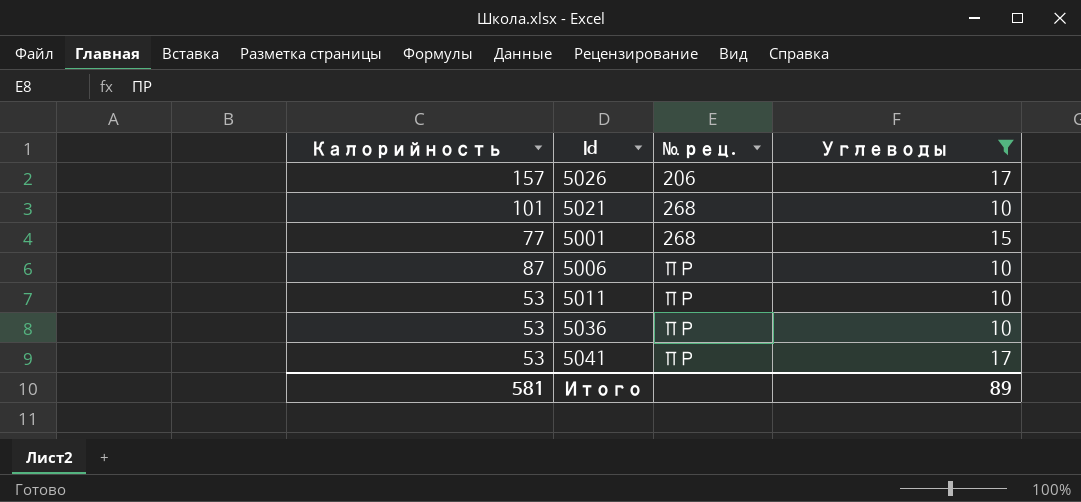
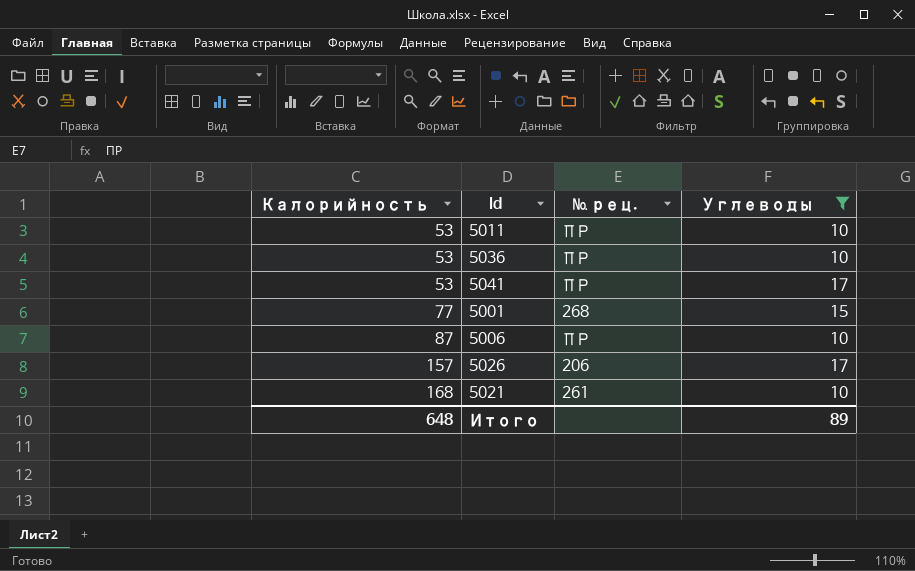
row order: № рец. ascending -> Калорийность ascending
5021 | Калорийность: 101 -> 168
5021 | № рец.: 268 -> 261
Итого | Калорийность: 581 -> 648

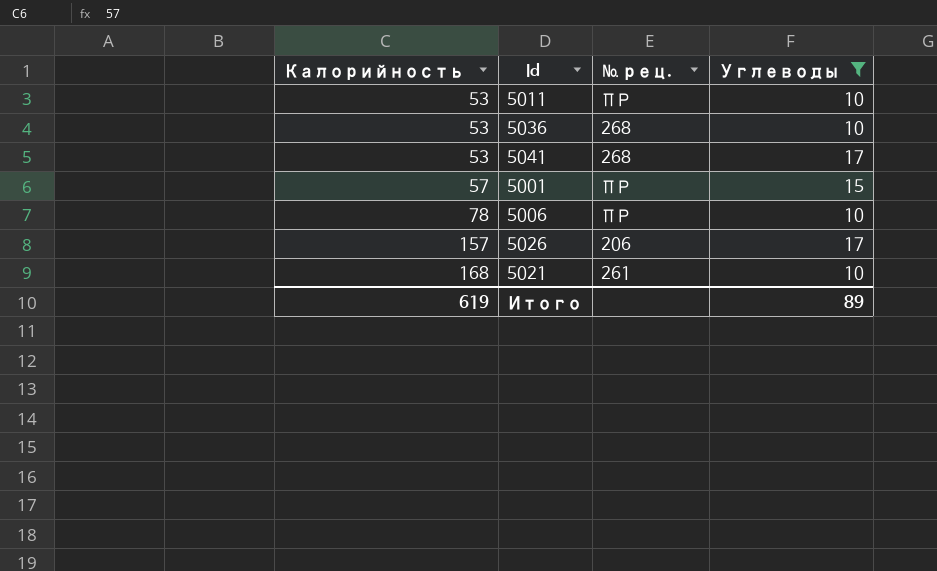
5036 | № рец.: ПР -> 268
5041 | № рец.: ПР -> 268
5001 | Калорийность: 77 -> 57
5001 | № рец.: 268 -> ПР
5006 | Калорийность: 87 -> 78
Итого | Калорийность: 648 -> 619

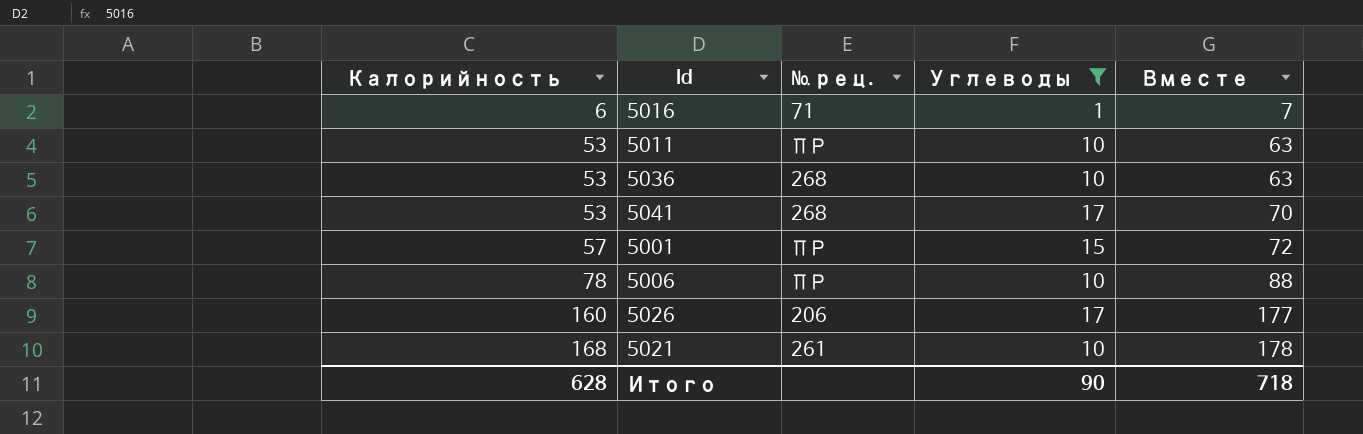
column Вместе | formula: none -> [Калорийность] + [Углеводы]
row 5016: none -> 6 | 71 | 1 | 7
5026 | Калорийность: 157 -> 160
Итого | Калорийность: 619 -> 628
Итого | Углеводы: 89 -> 90

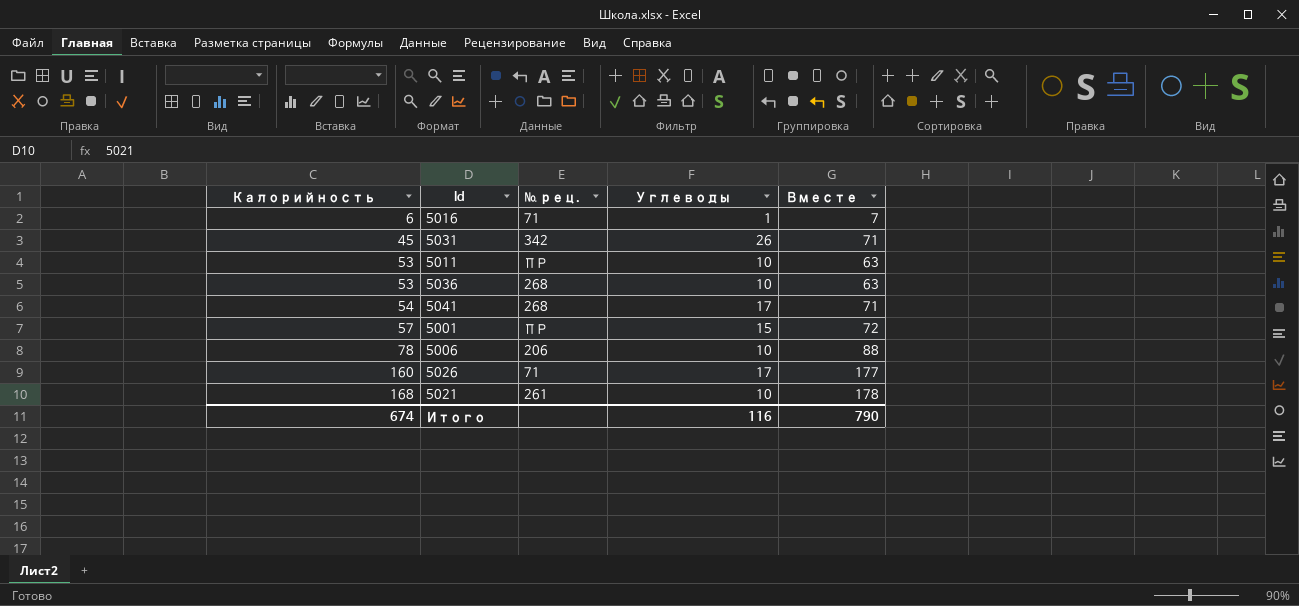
filter: Углеводы != 26 -> none
5041 | Калорийность: 53 -> 54
5041 | Вместе: 70 -> 71
5006 | № рец.: ПР -> 206
5026 | № рец.: 206 -> 71
Итого | Калорийность: 628 -> 674
Итого | Углеводы: 90 -> 116
Итого | Вместе: 718 -> 790

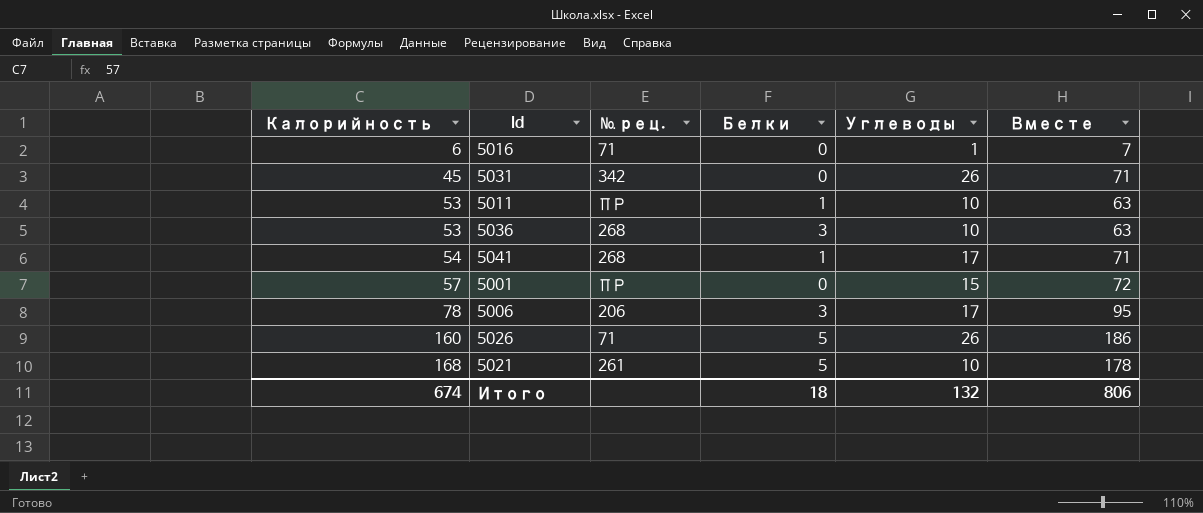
column Белки | position: none -> 4
5006 | Углеводы: 10 -> 17
5006 | Вместе: 88 -> 95
5026 | Углеводы: 17 -> 26
5026 | Вместе: 177 -> 186
Итого | Углеводы: 116 -> 132
Итого | Вместе: 790 -> 806

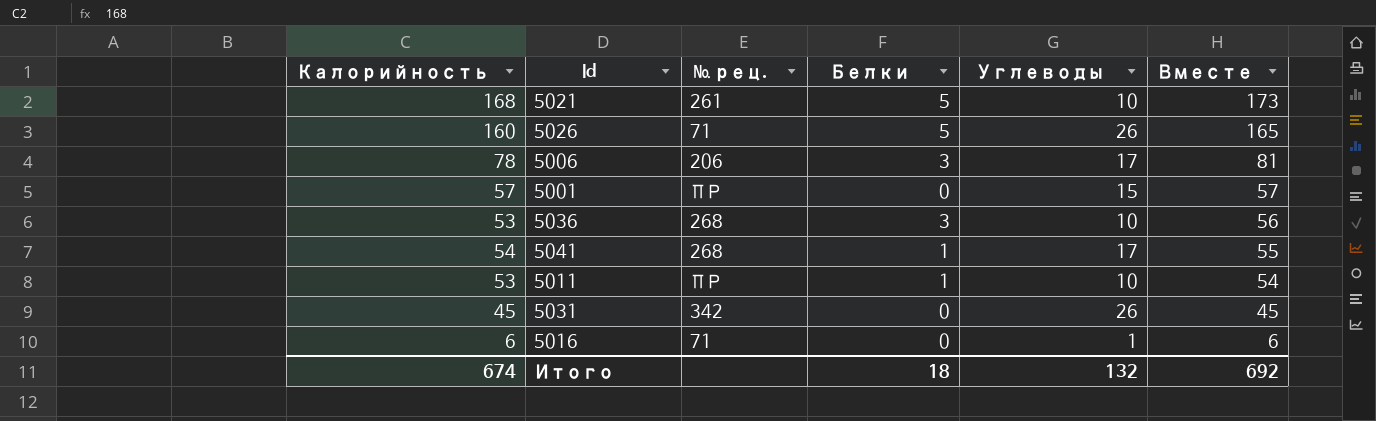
row order: Калорийность ascending -> Вместе descending
column Вместе | formula: [Калорийность] + [Углеводы] -> [Калорийность] + [Белки]
Итого | Вместе: 806 -> 692

